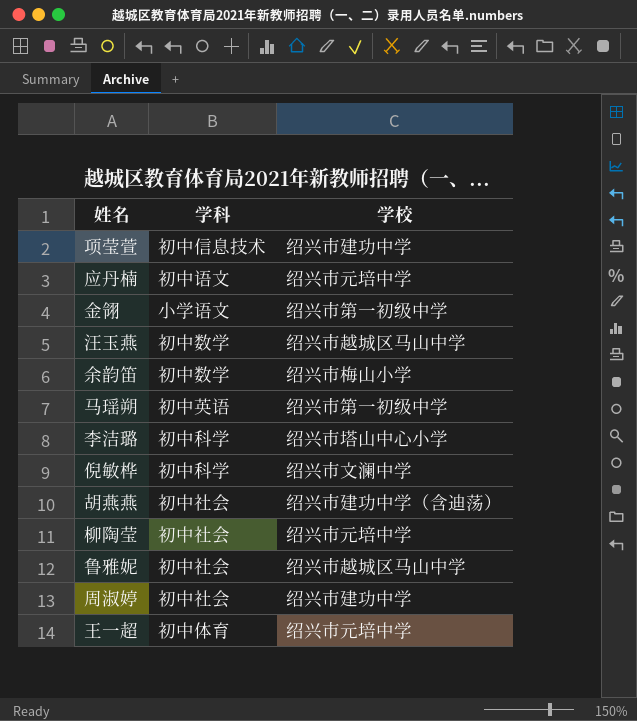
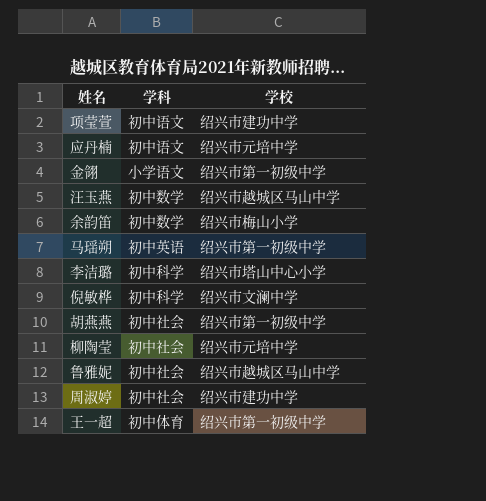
项莹萱 | 学科: 初中信息技术 -> 初中语文
胡燕燕 | 学校: 绍兴市建功中学（含迪荡） -> 绍兴市第一初级中学
王一超 | 学校: 绍兴市元培中学 -> 绍兴市第一初级中学

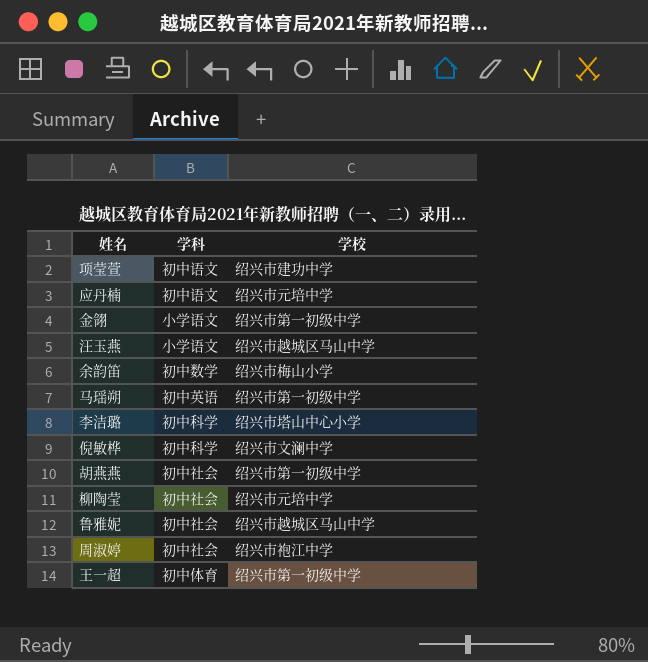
汪玉燕 | 学科: 初中数学 -> 小学语文
周淑婷 | 学校: 绍兴市建功中学 -> 绍兴市袍江中学

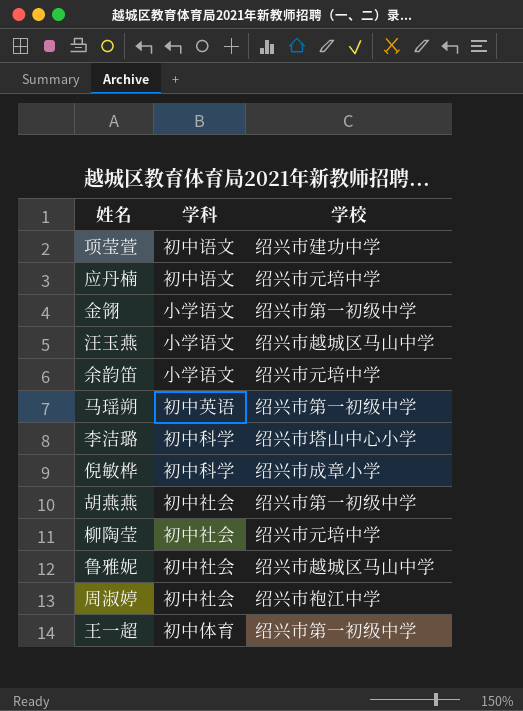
余韵笛 | 学科: 初中数学 -> 小学语文
余韵笛 | 学校: 绍兴市梅山小学 -> 绍兴市元培中学
倪敏桦 | 学校: 绍兴市文澜中学 -> 绍兴市成章小学

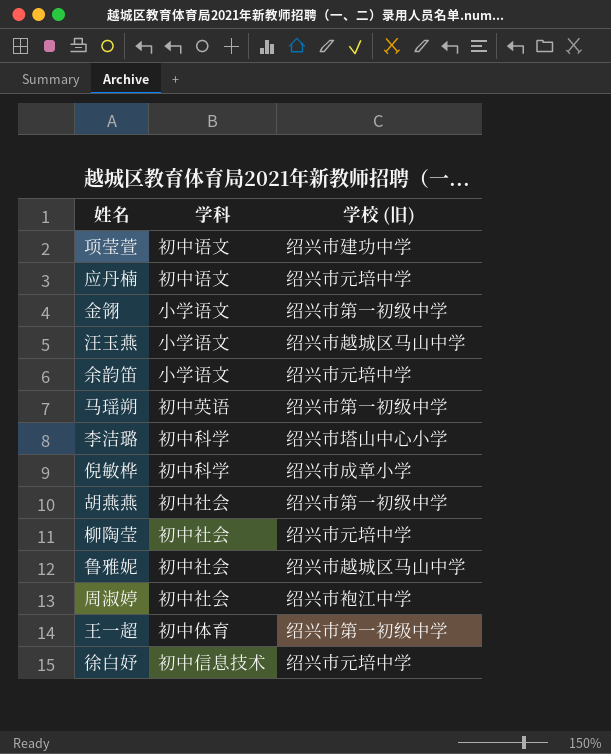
column name: 学校 -> 学校 (旧)
row 徐白妤: none -> 初中信息技术 | 绍兴市元培中学

